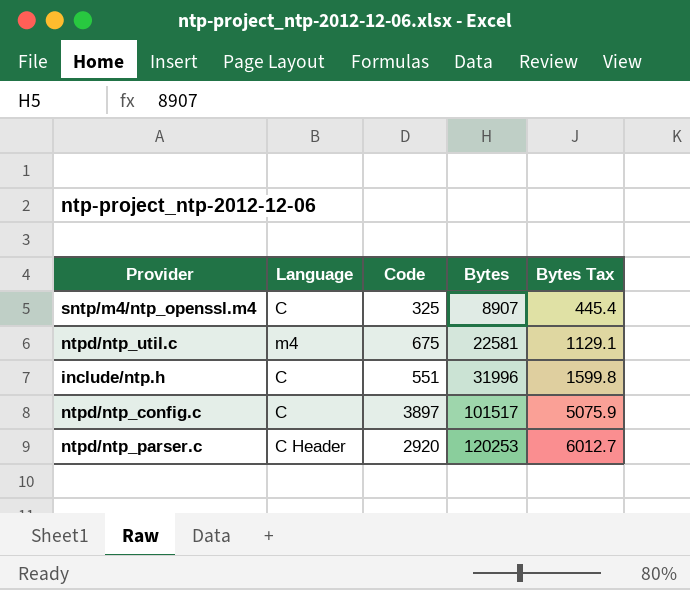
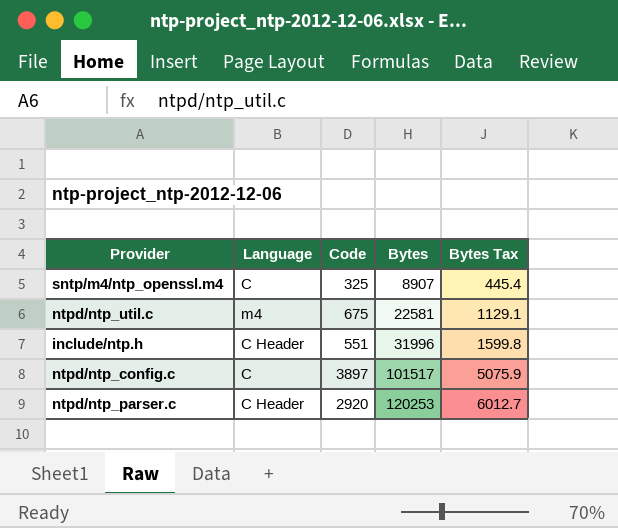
include/ntp.h | Language: C -> C Header

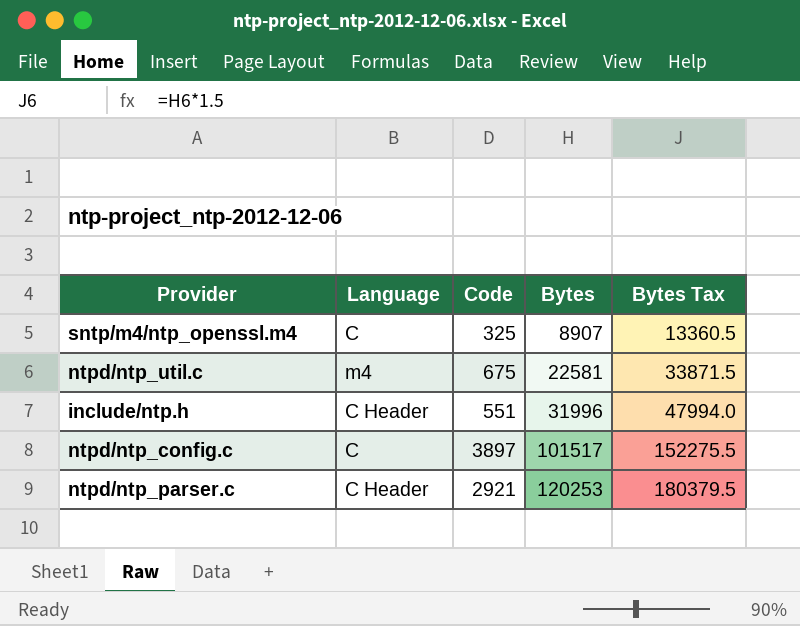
column Bytes Tax | formula: [Bytes] * 0.05 -> [Bytes] * 1.5
ntpd/ntp_parser.c | Code: 2920 -> 2921

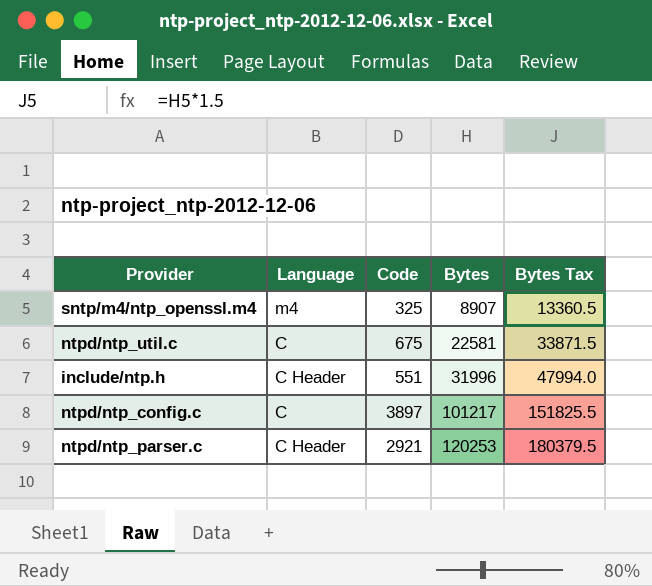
sntp/m4/ntp_openssl.m4 | Language: C -> m4
ntpd/ntp_util.c | Language: m4 -> C
ntpd/ntp_config.c | Bytes: 101517 -> 101217
ntpd/ntp_config.c | Bytes Tax: 152275.5 -> 151825.5

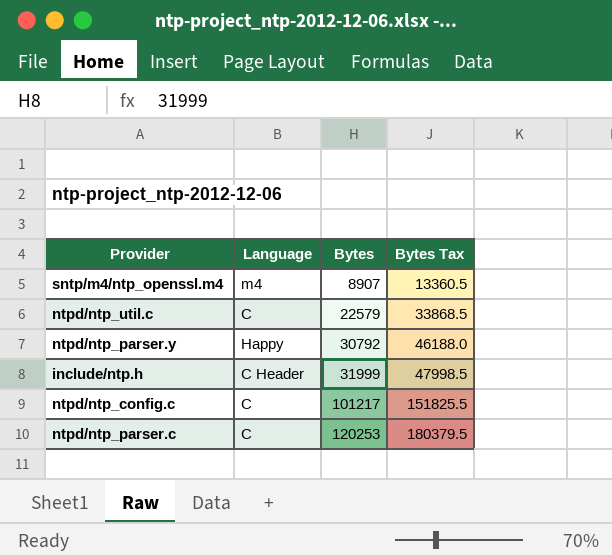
column Code | position: 3 -> none
ntpd/ntp_util.c | Bytes: 22581 -> 22579
ntpd/ntp_util.c | Bytes Tax: 33871.5 -> 33868.5
row ntpd/ntp_parser.y: none -> Happy | 30792 | 46188.0
include/ntp.h | Bytes: 31996 -> 31999
include/ntp.h | Bytes Tax: 47994.0 -> 47998.5
ntpd/ntp_parser.c | Language: C Header -> C

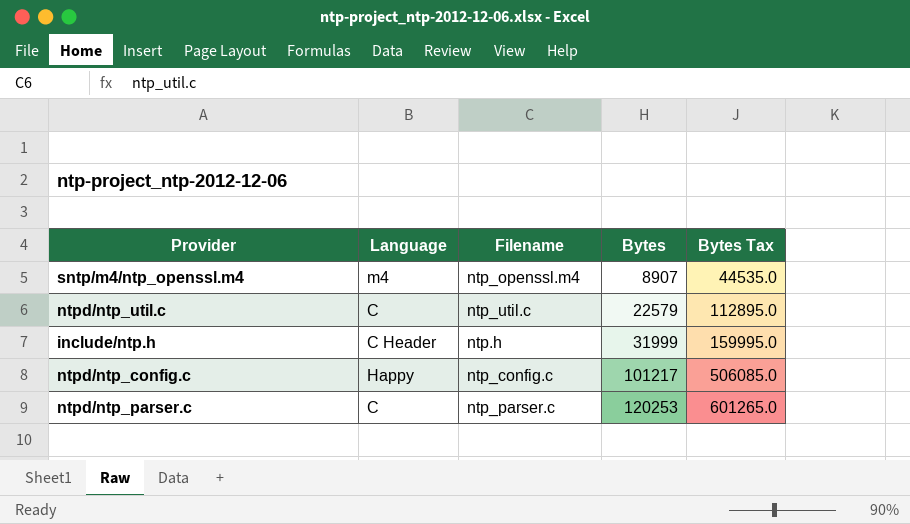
column Filename | position: none -> 3
column Bytes Tax | formula: [Bytes] * 1.5 -> [Bytes] * 5
row ntpd/ntp_parser.y: Happy | 30792 | 46188.0 -> none
ntpd/ntp_config.c | Language: C -> Happy

